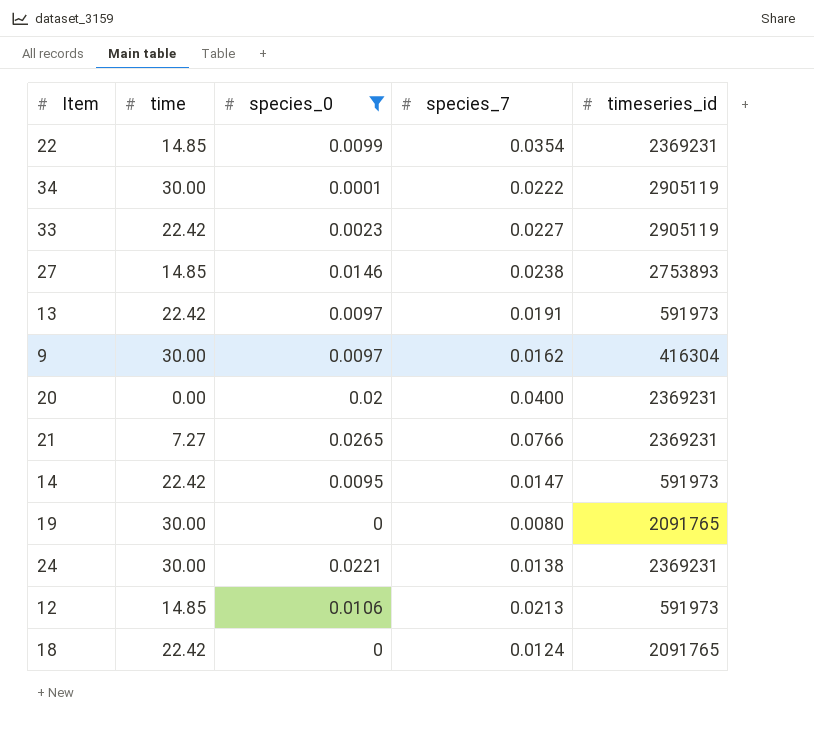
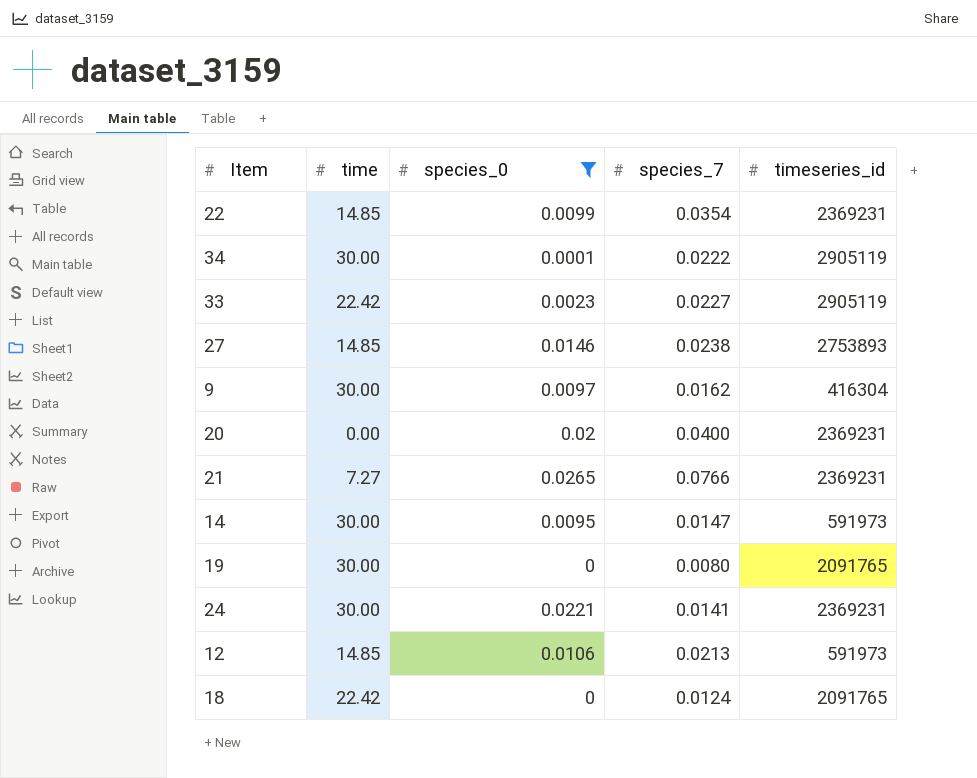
row 13: 22.42 | 0.0097 | 0.0191 | 591973 -> none
14 | time: 22.42 -> 30.00
24 | species_7: 0.0138 -> 0.0141

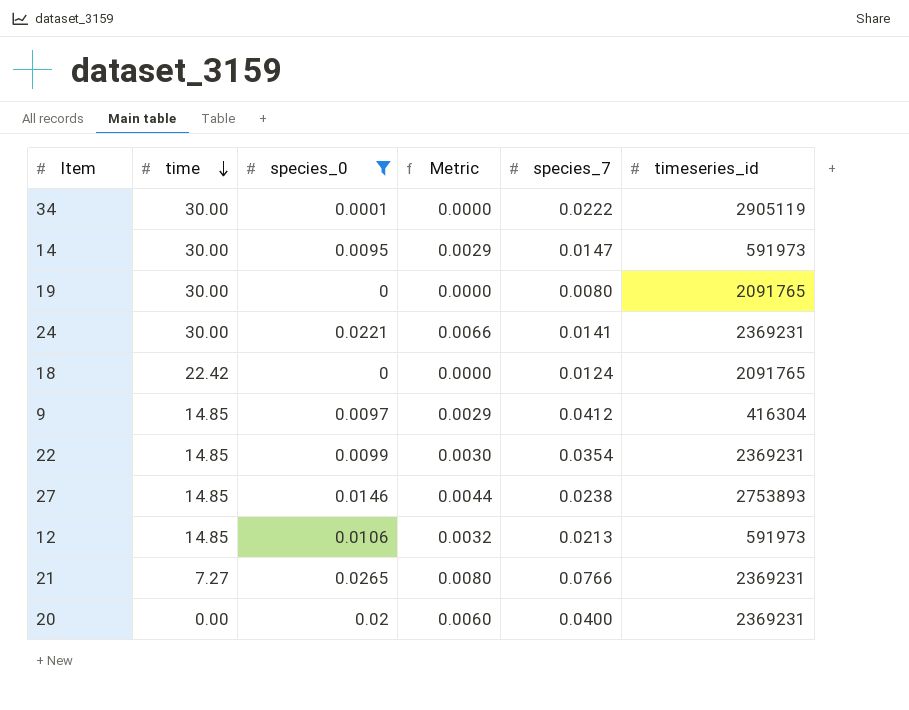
row order: none -> time descending
column Metric | formula: none -> [species_0] * 0.3
row 33: 22.42 | 0.0023 | 0.0227 | 2905119 -> none
9 | time: 30.00 -> 14.85
9 | species_7: 0.0162 -> 0.0412

